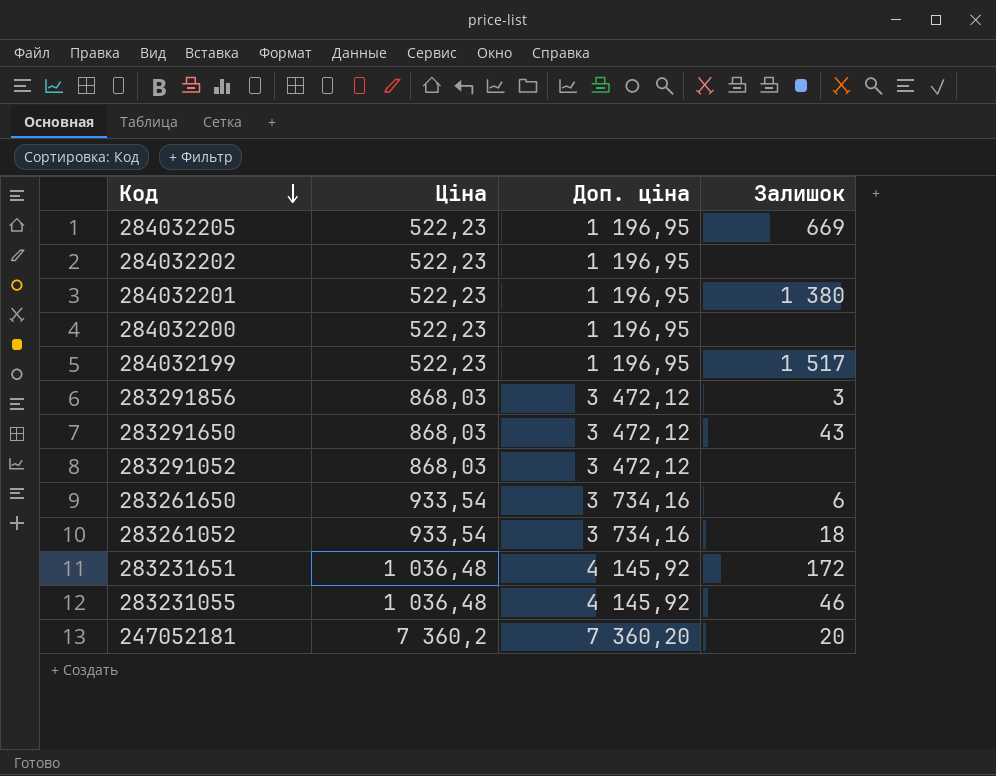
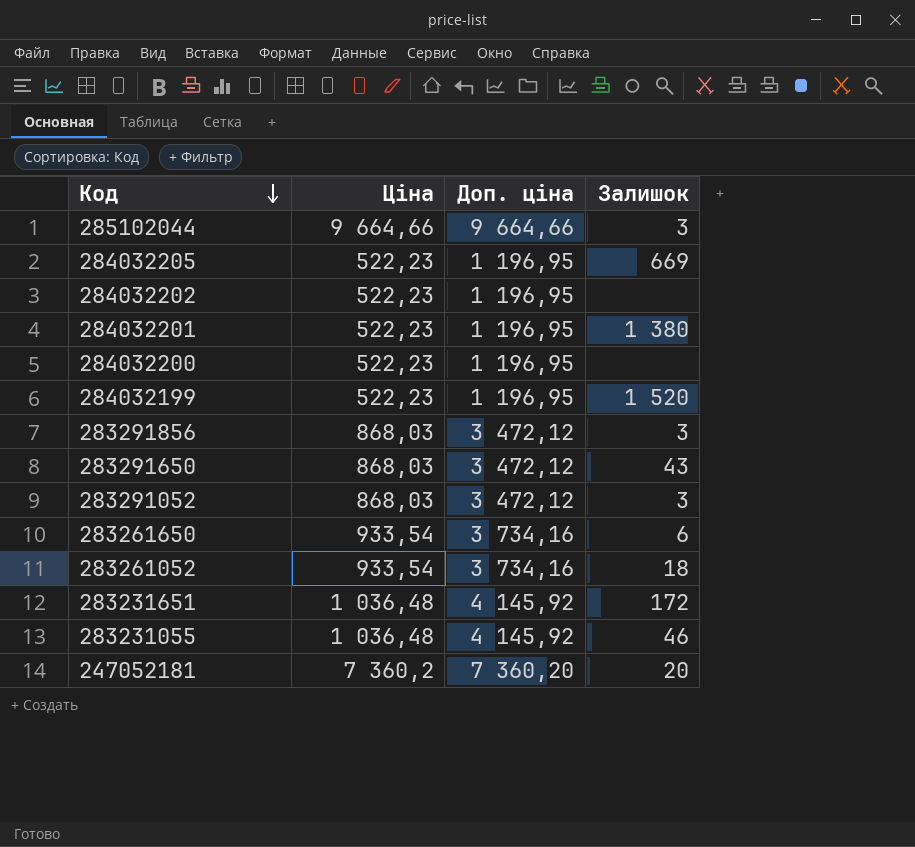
row 285102044: none -> 9 664,66 | 9 664,66 | 3
284032199 | Залишок: 1 517 -> 1 520
283291052 | Залишок: none -> 3

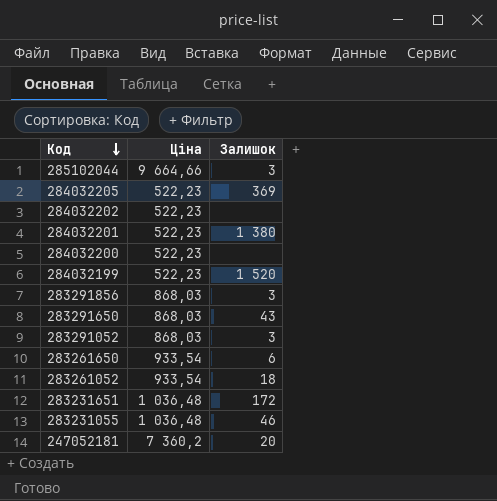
column Доп. ціна | position: 3 -> none
284032205 | Залишок: 669 -> 369

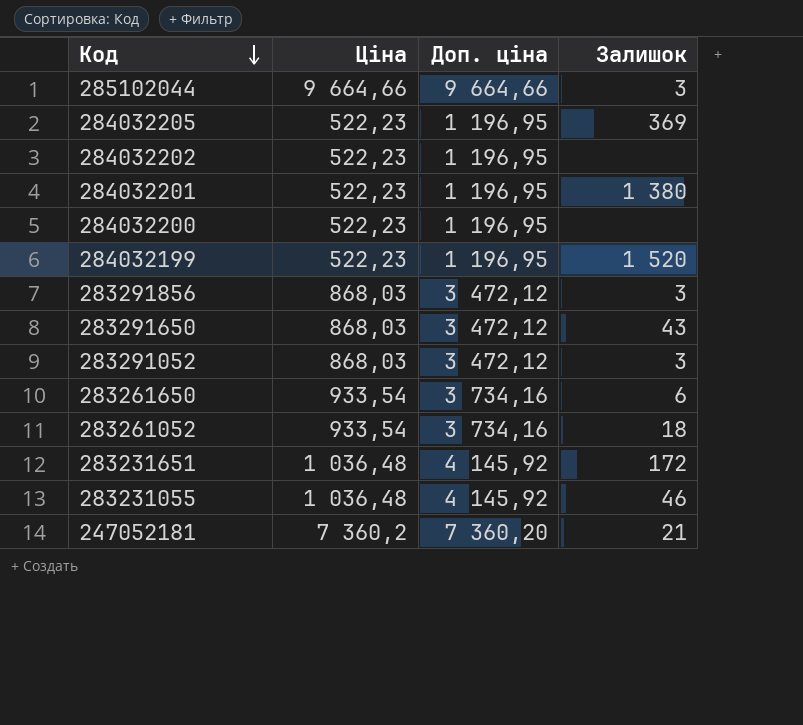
column Доп. ціна | position: none -> 3
247052181 | Залишок: 20 -> 21

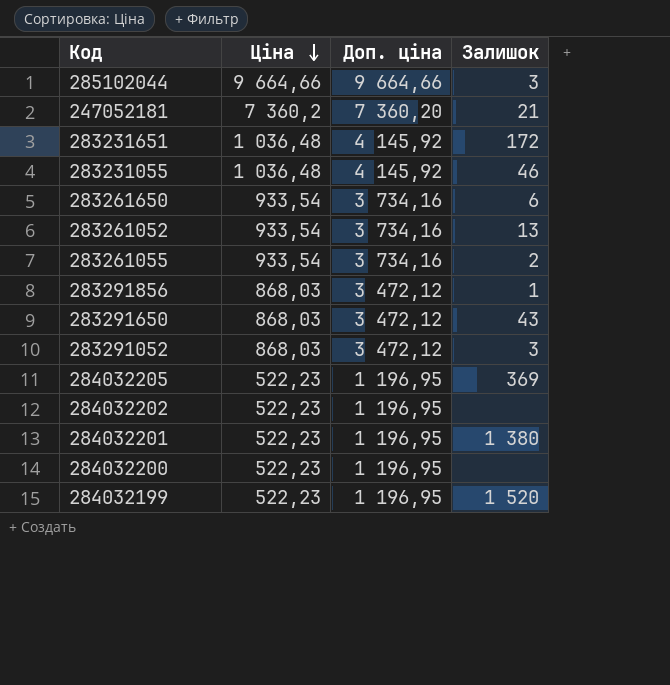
row order: Код descending -> Ціна descending
283261052 | Залишок: 18 -> 13
row 283261055: none -> 933,54 | 3 734,16 | 2
283291856 | Залишок: 3 -> 1

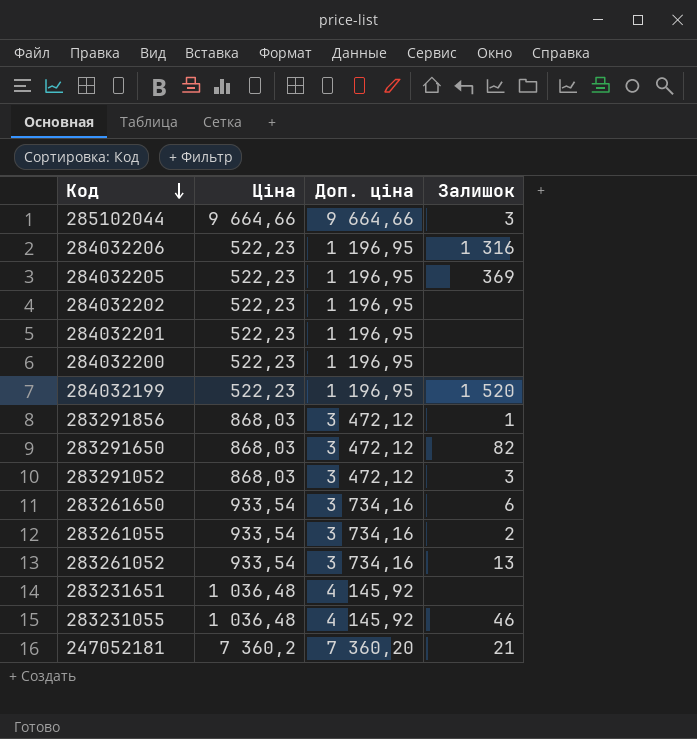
row order: Ціна descending -> Код descending
row 284032206: none -> 522,23 | 1 196,95 | 1 316
284032201 | Залишок: 1 380 -> none
283291650 | Залишок: 43 -> 82
283231651 | Залишок: 172 -> none

